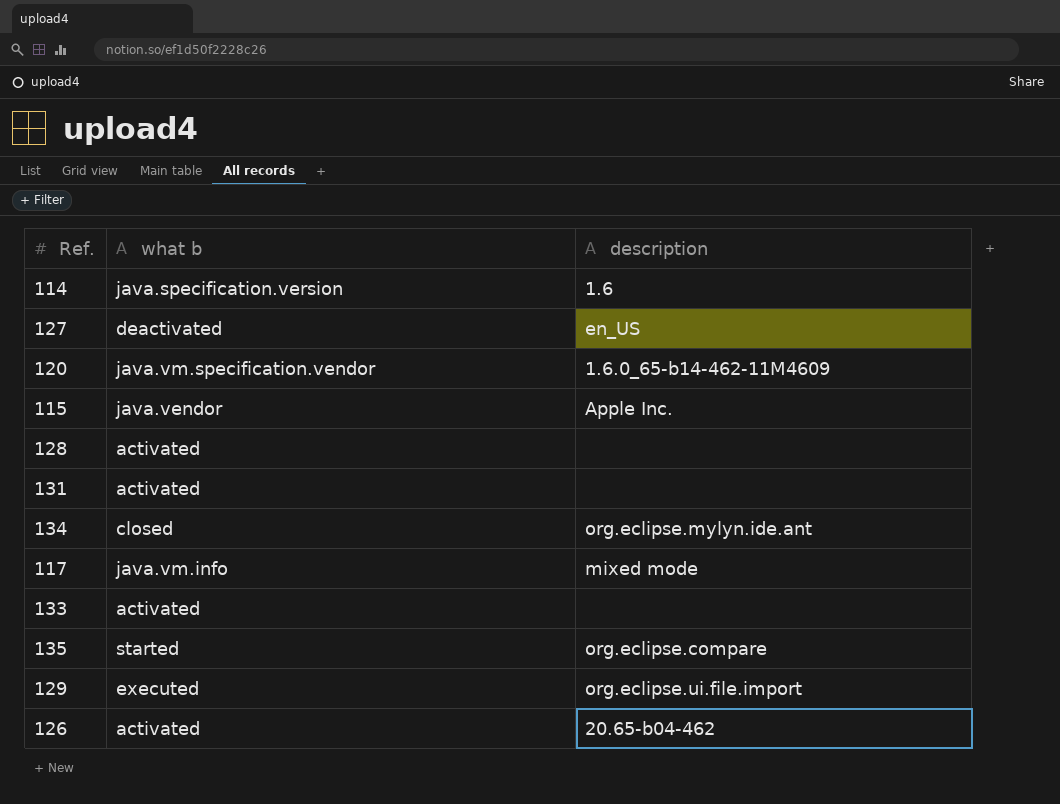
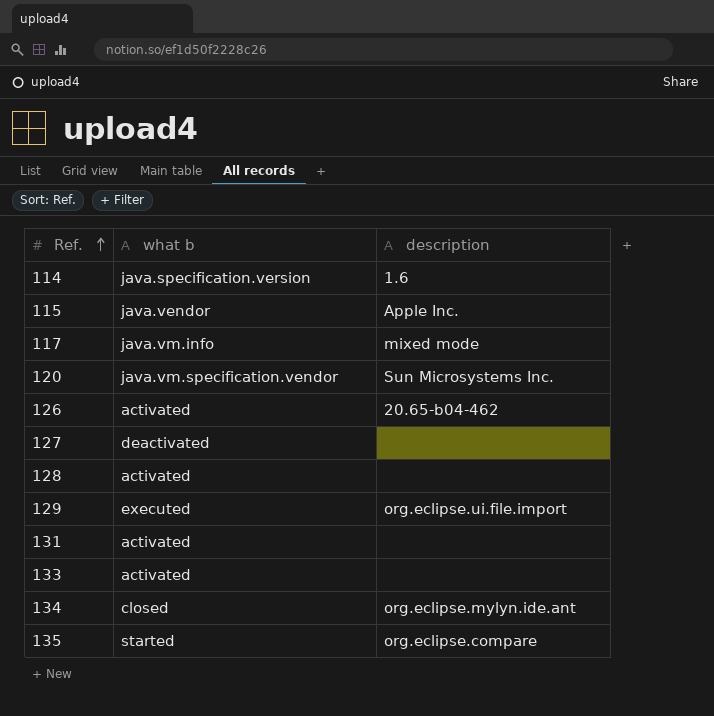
row order: none -> Ref. ascending
120 | description: 1.6.0_65-b14-462-11M4609 -> Sun Microsystems Inc.
127 | description: en_US -> none

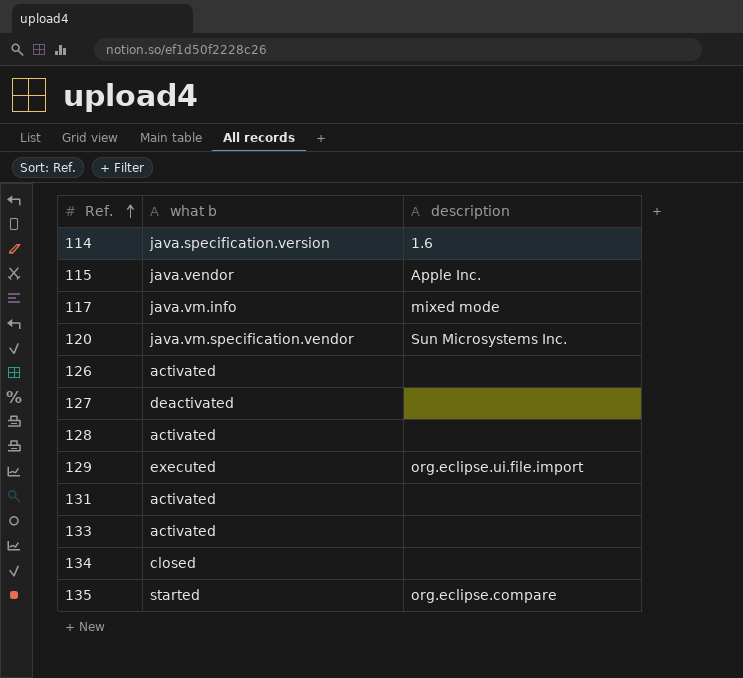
126 | description: 20.65-b04-462 -> none
134 | description: org.eclipse.mylyn.ide.ant -> none

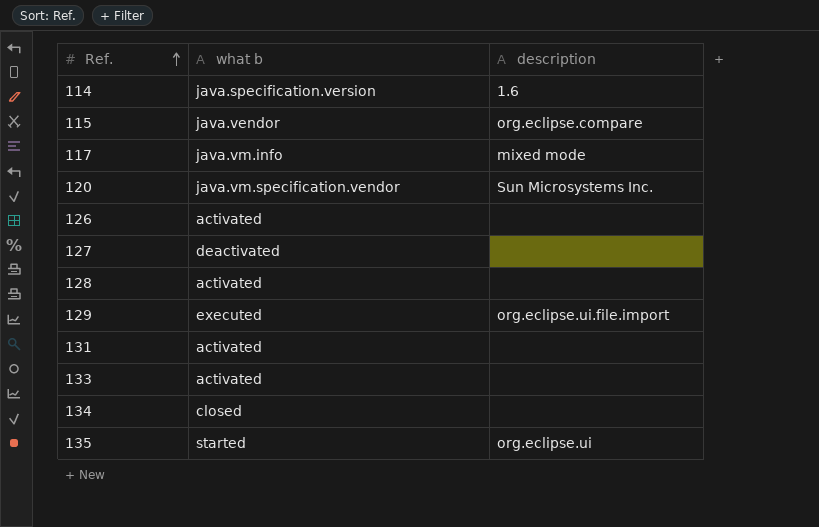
115 | description: Apple Inc. -> org.eclipse.compare
135 | description: org.eclipse.compare -> org.eclipse.ui

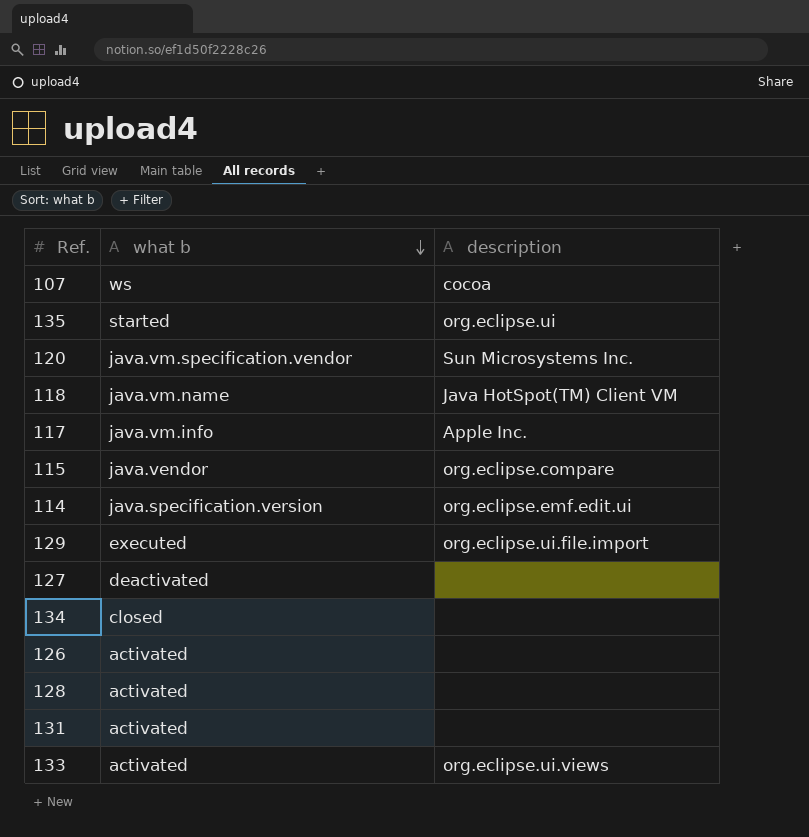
row order: Ref. ascending -> what b descending
row 107: none -> ws | cocoa
row 118: none -> java.vm.name | Java HotSpot(TM) Client VM
117 | description: mixed mode -> Apple Inc.
114 | description: 1.6 -> org.eclipse.emf.edit.ui
133 | description: none -> org.eclipse.ui.views

